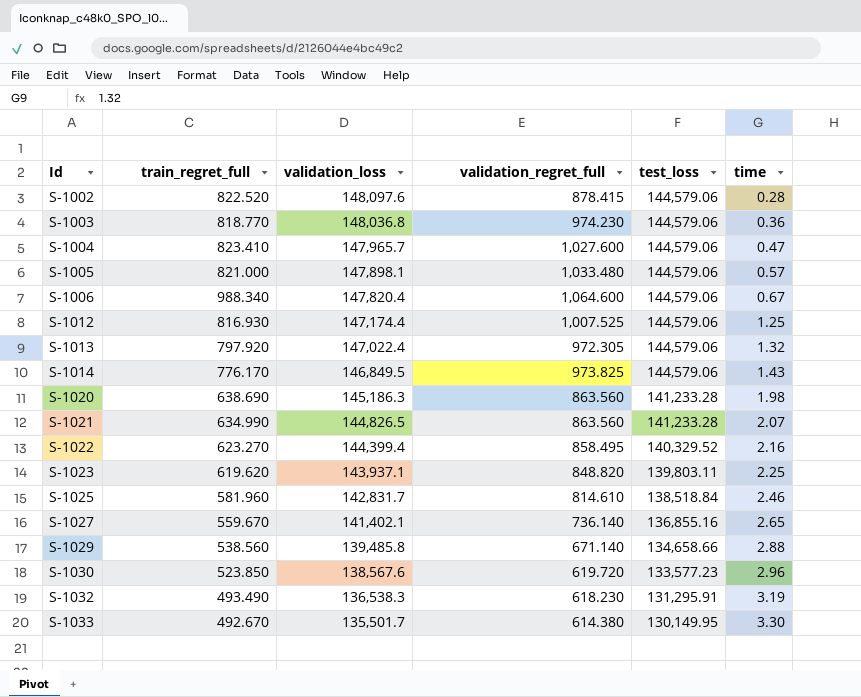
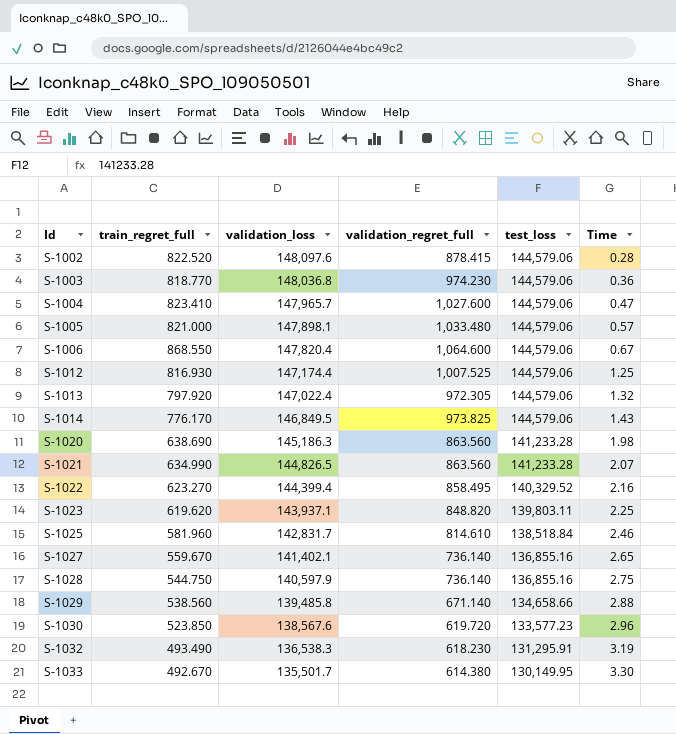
column name: time -> Time
S-1006 | train_regret_full: 988.340 -> 868.550
row S-1028: none -> 544.750 | 140,597.9 | 736.140 | 136,855.16 | 2.75

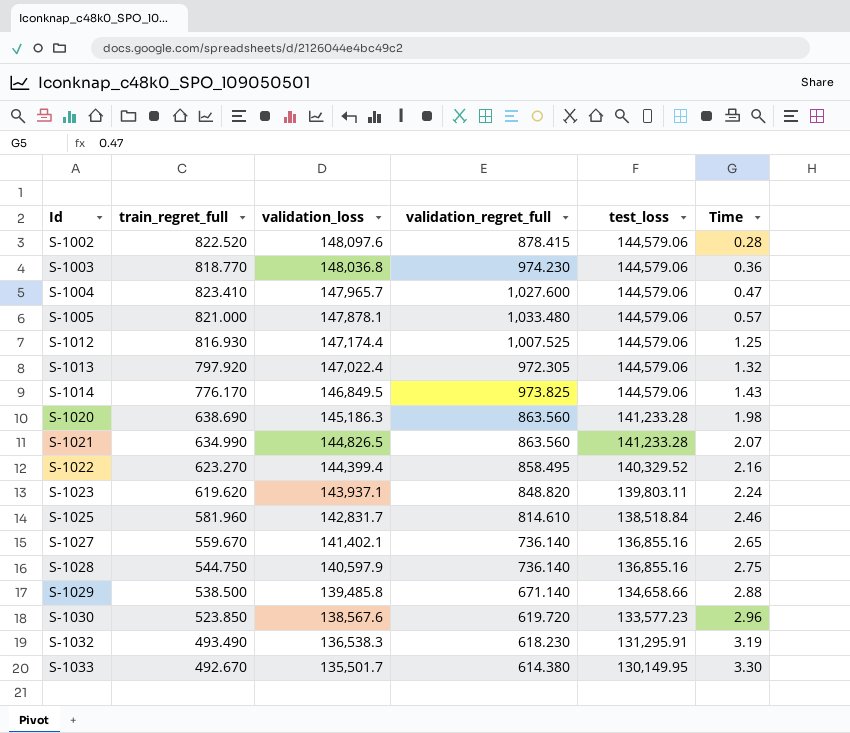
row S-1006: 868.550 | 147,820.4 | 1,064.600 | 144,579.06 | 0.67 -> none
S-1005 | validation_loss: 147,898.1 -> 147,878.1
S-1023 | Time: 2.25 -> 2.24
S-1029 | train_regret_full: 538.560 -> 538.500

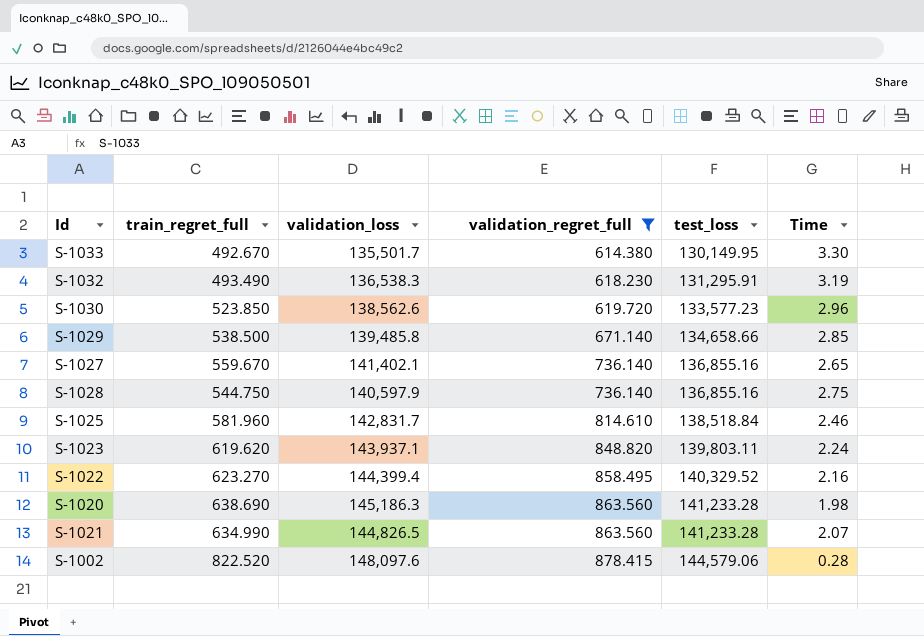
filter: none -> validation_regret_full <= 878.415
row order: Id ascending -> validation_regret_full ascending
S-1030 | validation_loss: 138,567.6 -> 138,562.6
S-1029 | Time: 2.88 -> 2.85

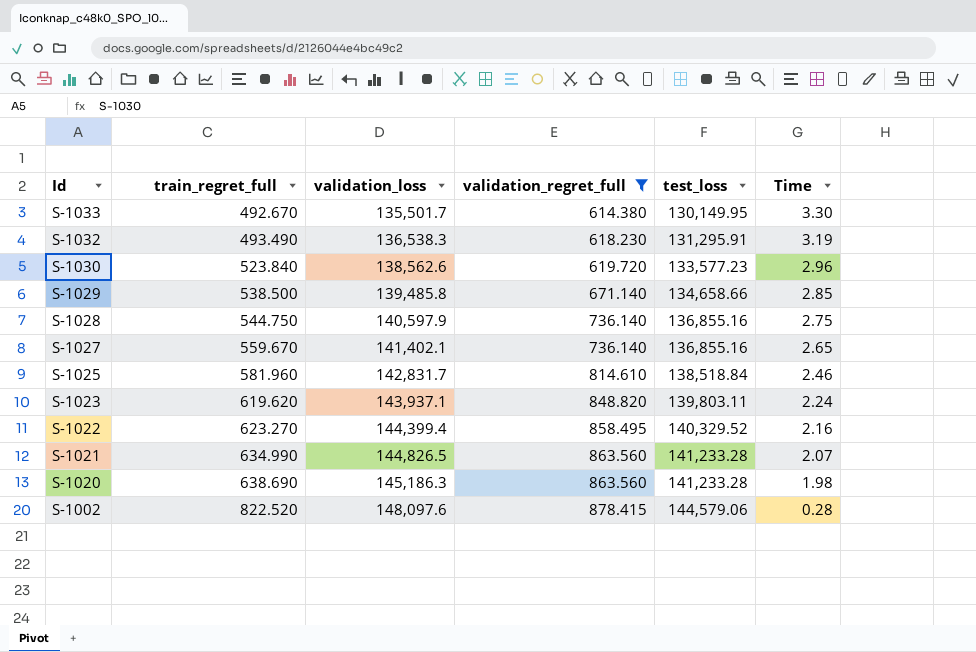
row order: validation_regret_full ascending -> Id descending
S-1030 | train_regret_full: 523.850 -> 523.840

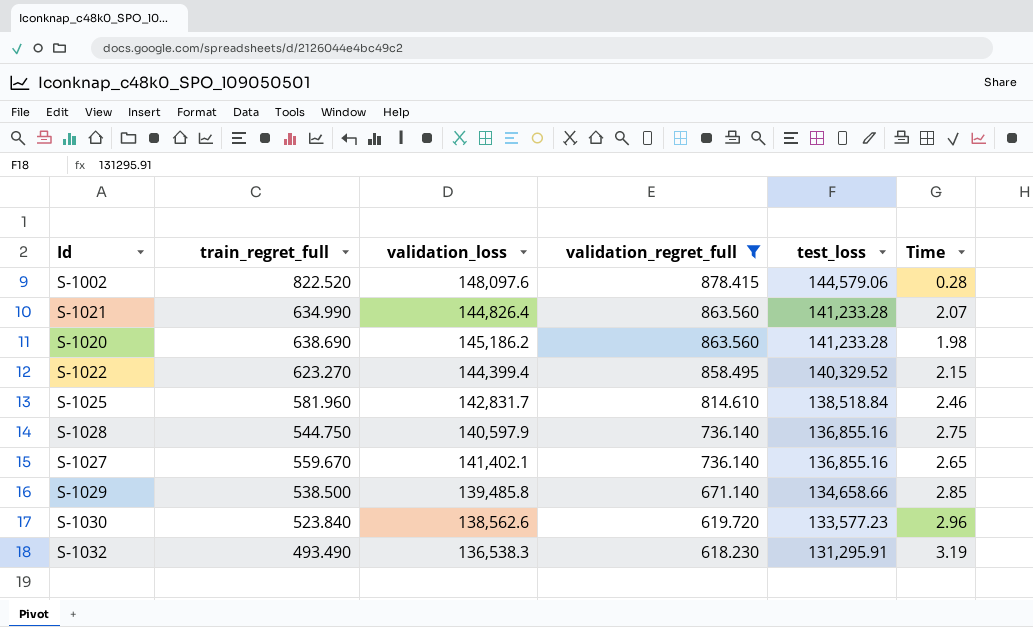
row order: Id descending -> validation_regret_full descending
row S-1033: 492.670 | 135,501.7 | 614.380 | 130,149.95 | 3.30 -> none
row S-1023: 619.620 | 143,937.1 | 848.820 | 139,803.11 | 2.24 -> none
S-1021 | validation_loss: 144,826.5 -> 144,826.4
S-1020 | validation_loss: 145,186.3 -> 145,186.2
S-1022 | Time: 2.16 -> 2.15

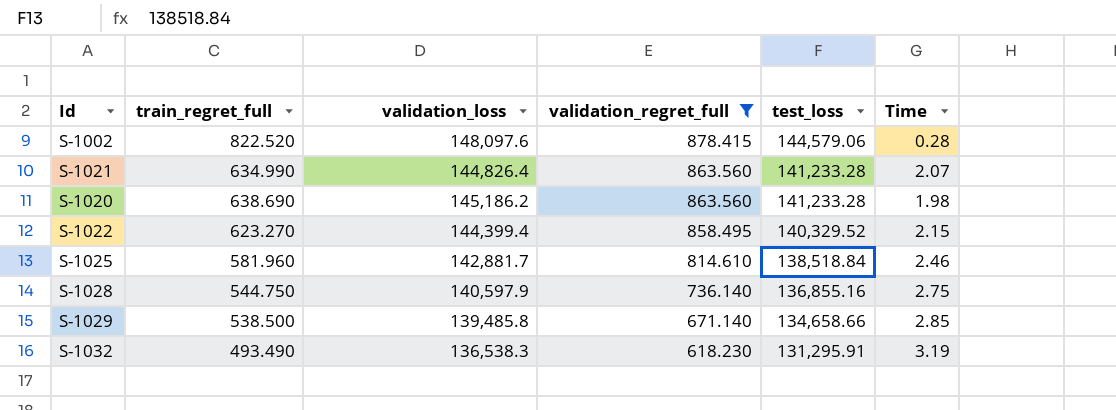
row S-1027: 559.670 | 141,402.1 | 736.140 | 136,855.16 | 2.65 -> none
row S-1030: 523.840 | 138,562.6 | 619.720 | 133,577.23 | 2.96 -> none
S-1025 | validation_loss: 142,831.7 -> 142,881.7

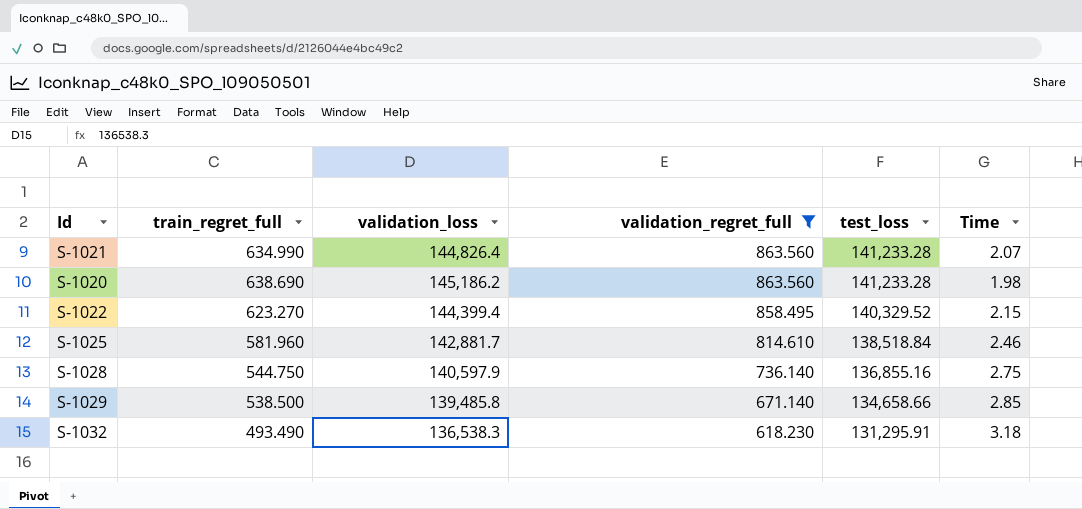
row S-1002: 822.520 | 148,097.6 | 878.415 | 144,579.06 | 0.28 -> none
S-1032 | Time: 3.19 -> 3.18

